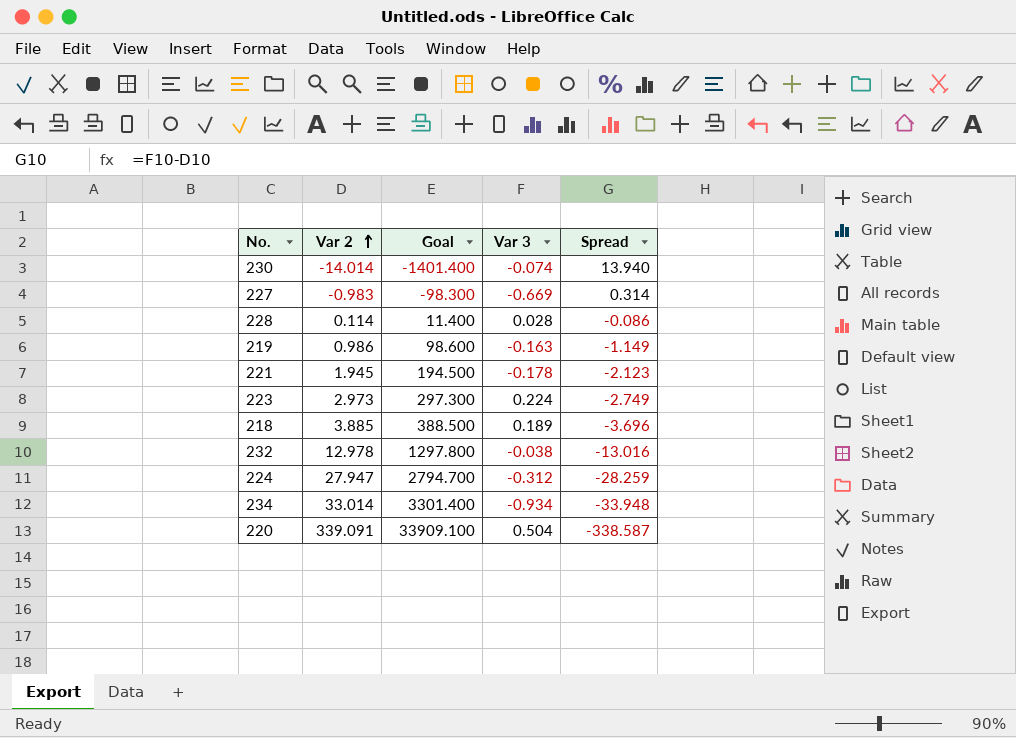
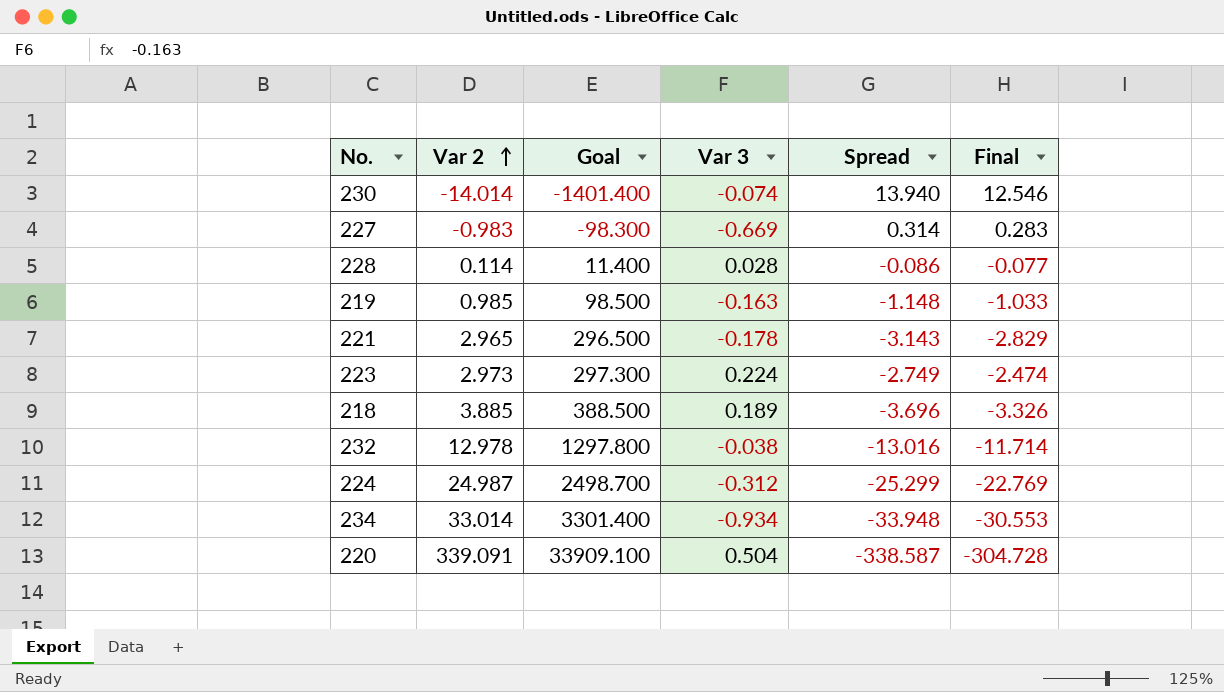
column Final | formula: none -> [Spread] * 0.9
219 | Var 2: 0.986 -> 0.985
219 | Goal: 98.600 -> 98.500
219 | Spread: -1.149 -> -1.148
221 | Var 2: 1.945 -> 2.965
221 | Goal: 194.500 -> 296.500
221 | Spread: -2.123 -> -3.143
224 | Var 2: 27.947 -> 24.987
224 | Goal: 2794.700 -> 2498.700
224 | Spread: -28.259 -> -25.299

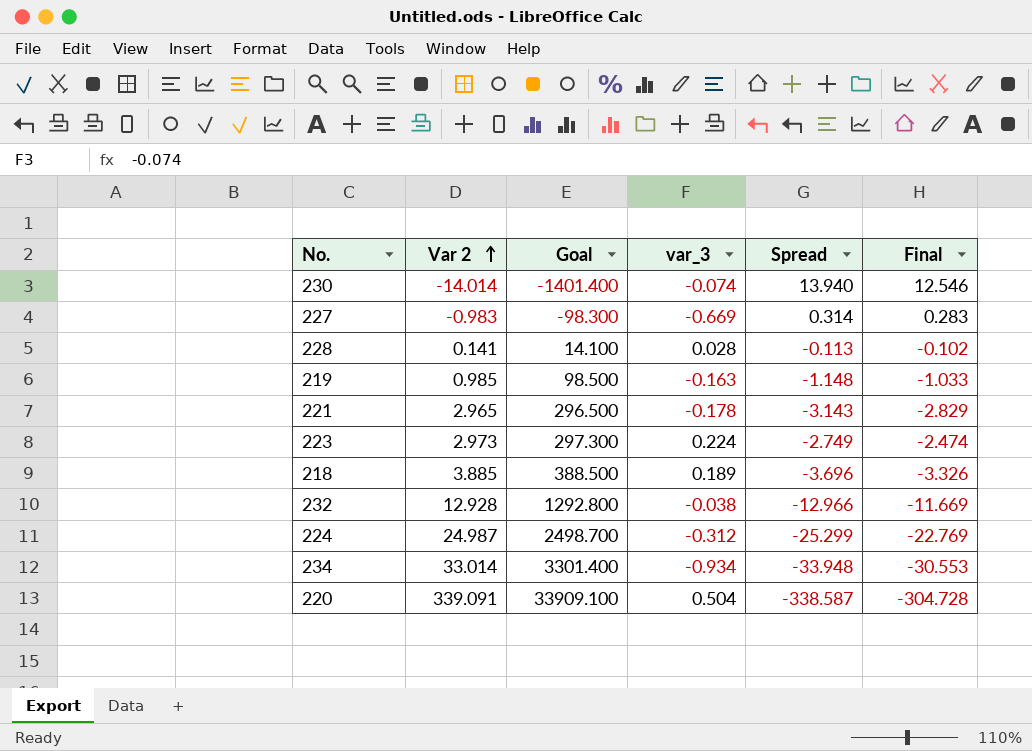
column name: Var 3 -> var_3
228 | Var 2: 0.114 -> 0.141
228 | Goal: 11.400 -> 14.100
228 | Spread: -0.086 -> -0.113
228 | Final: -0.077 -> -0.102
232 | Var 2: 12.978 -> 12.928
232 | Goal: 1297.800 -> 1292.800
232 | Spread: -13.016 -> -12.966
232 | Final: -11.714 -> -11.669

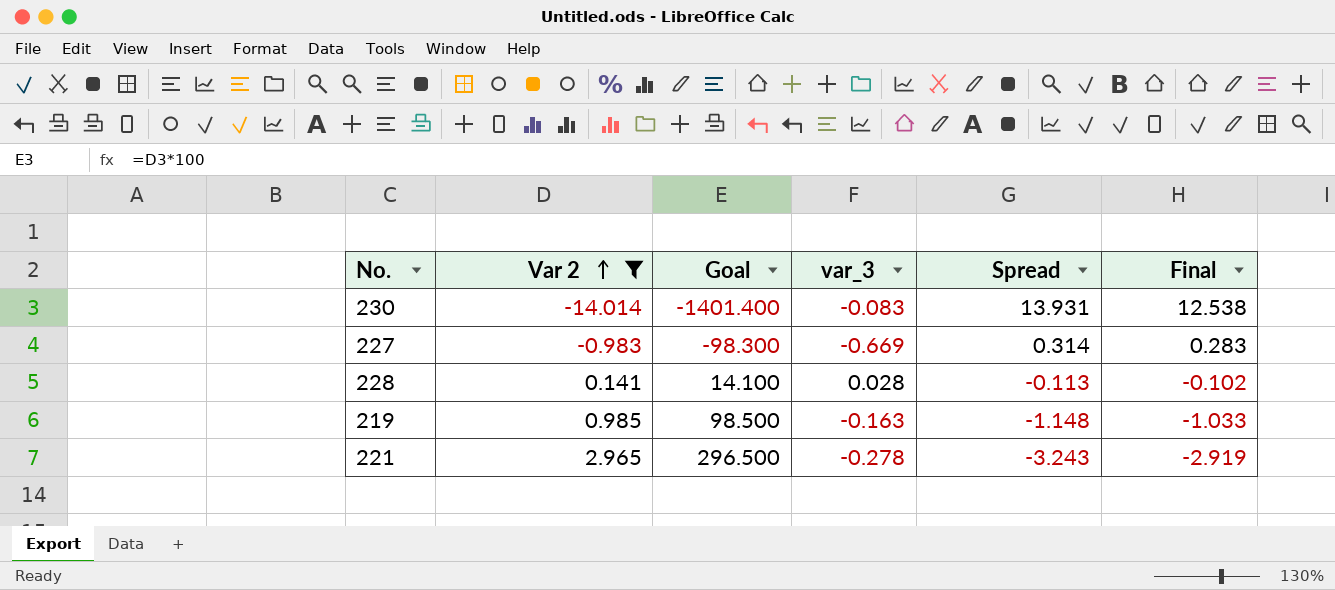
filter: none -> Var 2 <= 2.965
230 | var_3: -0.074 -> -0.083
230 | Spread: 13.940 -> 13.931
230 | Final: 12.546 -> 12.538
221 | var_3: -0.178 -> -0.278
221 | Spread: -3.143 -> -3.243
221 | Final: -2.829 -> -2.919

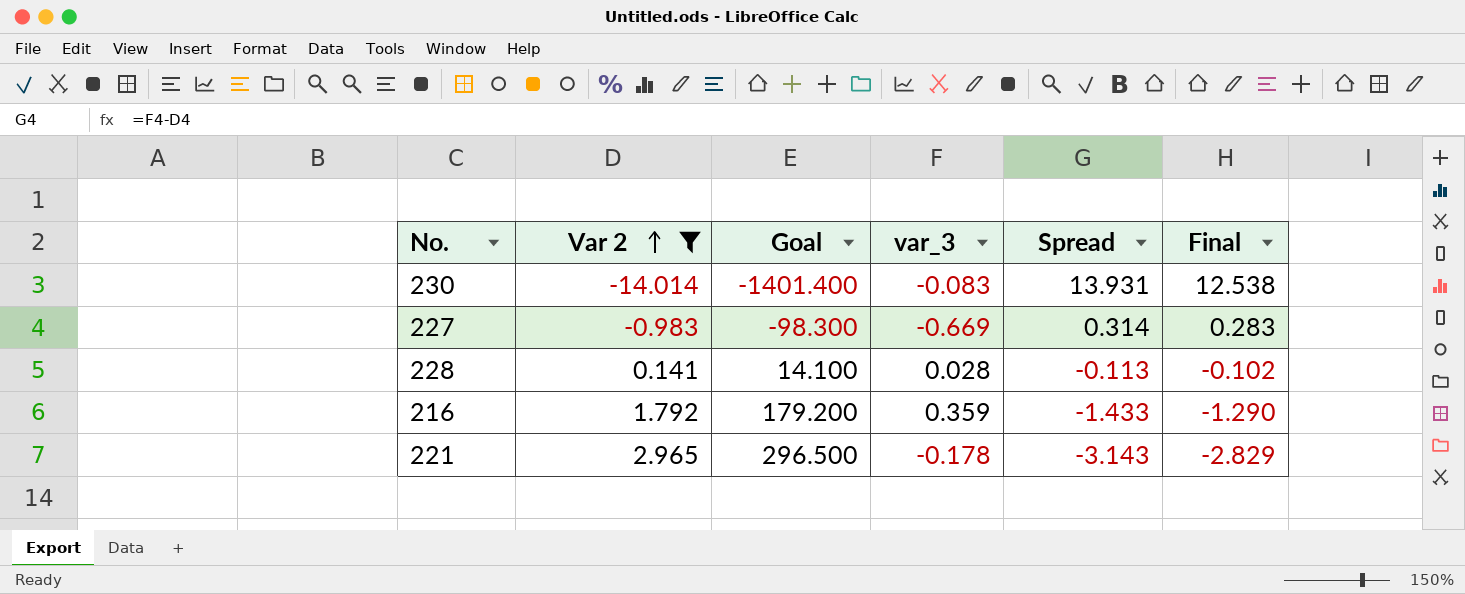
row 219: 0.985 | 98.500 | -0.163 | -1.148 | -1.033 -> none
row 216: none -> 1.792 | 179.200 | 0.359 | -1.433 | -1.290
221 | var_3: -0.278 -> -0.178
221 | Spread: -3.243 -> -3.143
221 | Final: -2.919 -> -2.829

